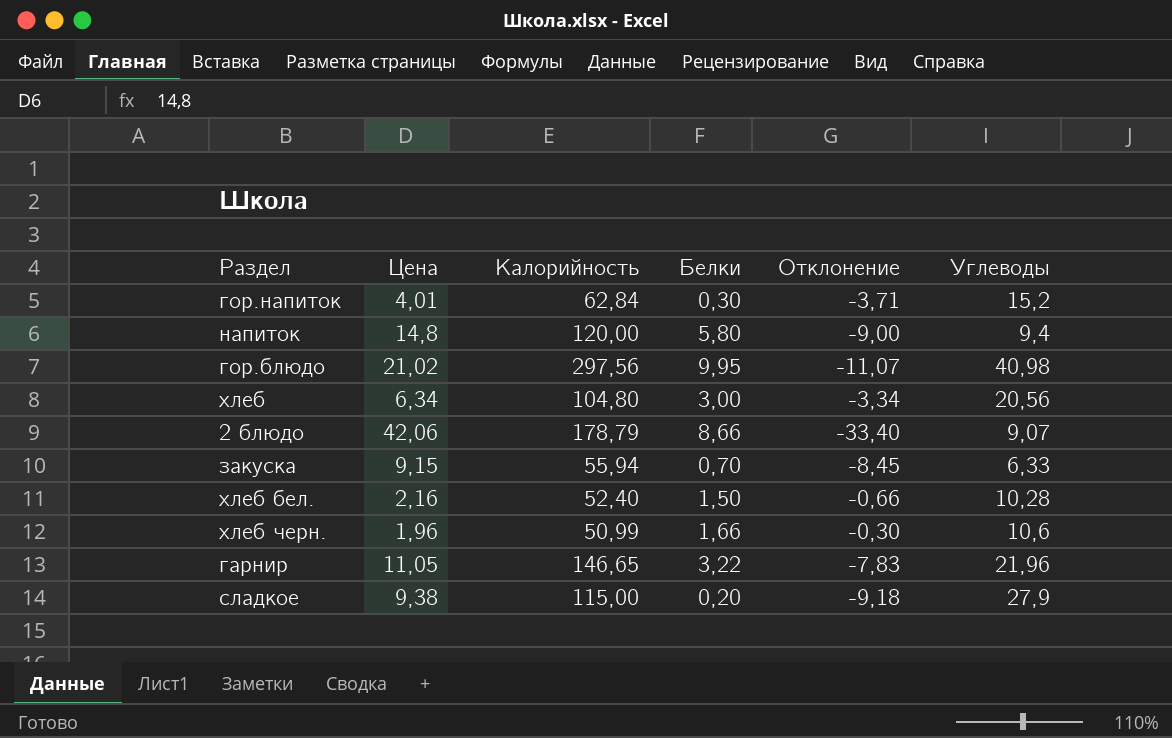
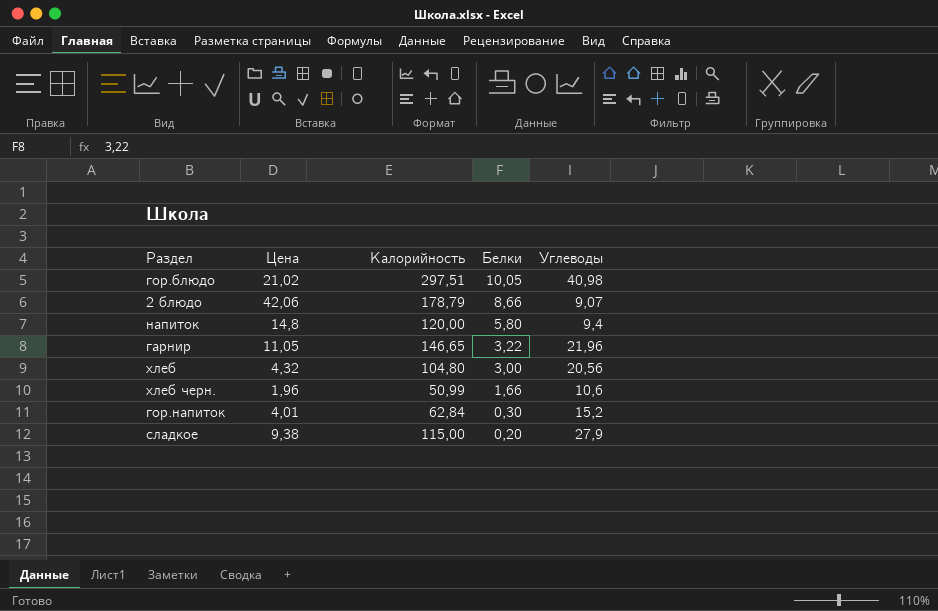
row order: none -> Белки descending
column Отклонение | formula: [Белки] - [Цена] -> none
row закуска: 9,15 | 55,94 | 0,70 | -8,45 | 6,33 -> none
row хлеб бел.: 2,16 | 52,40 | 1,50 | -0,66 | 10,28 -> none
гор.блюдо | Калорийность: 297,56 -> 297,51
гор.блюдо | Белки: 9,95 -> 10,05
хлеб | Цена: 6,34 -> 4,32

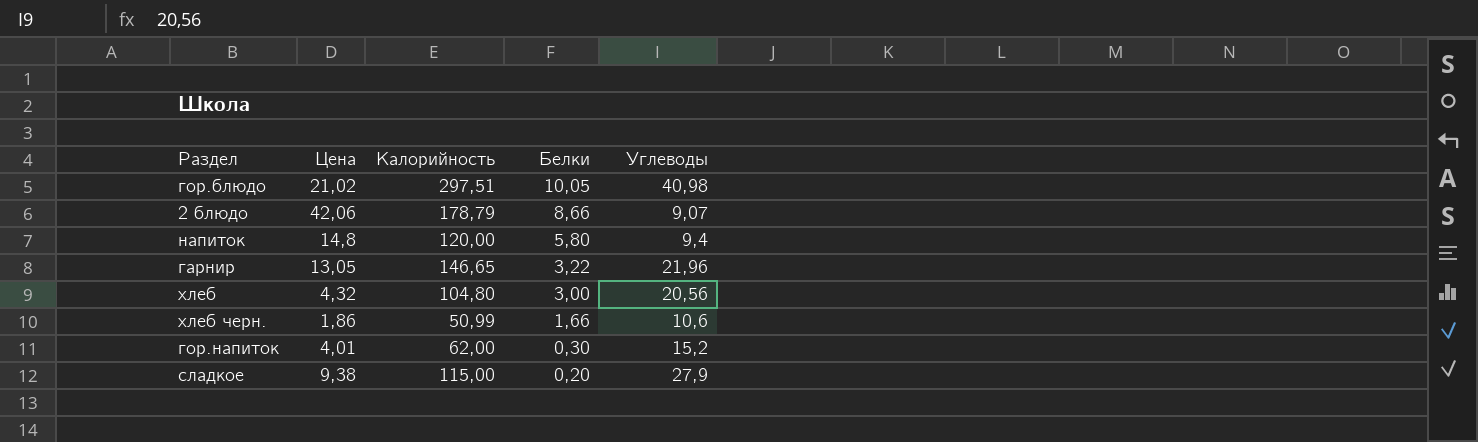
гарнир | Цена: 11,05 -> 13,05
хлеб черн. | Цена: 1,96 -> 1,86
гор.напиток | Калорийность: 62,84 -> 62,00

